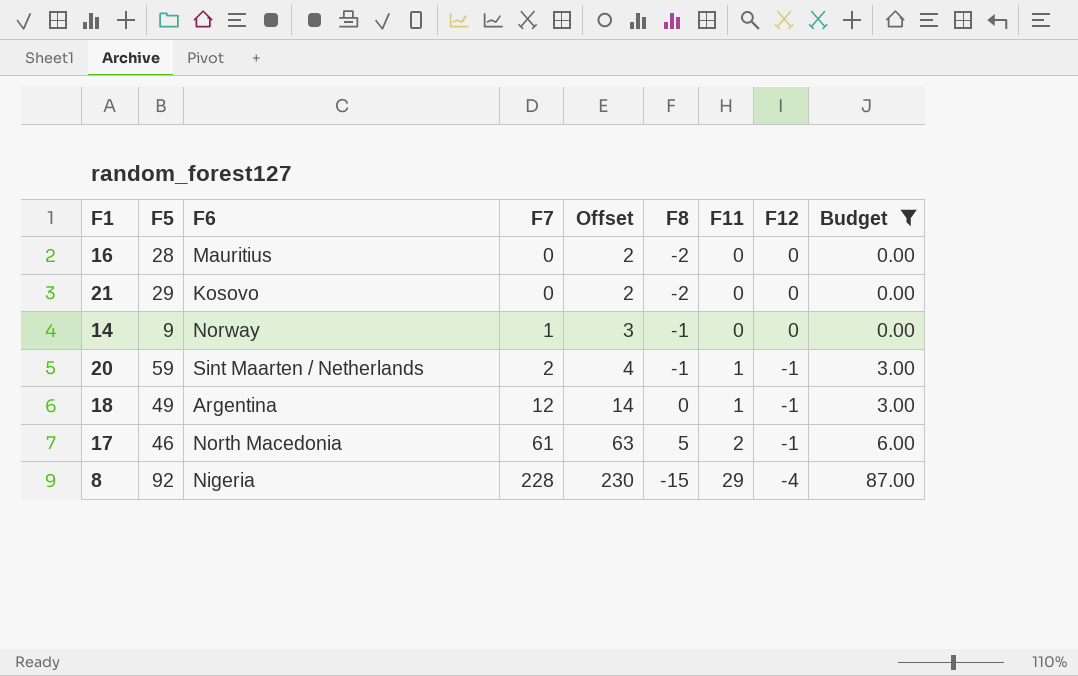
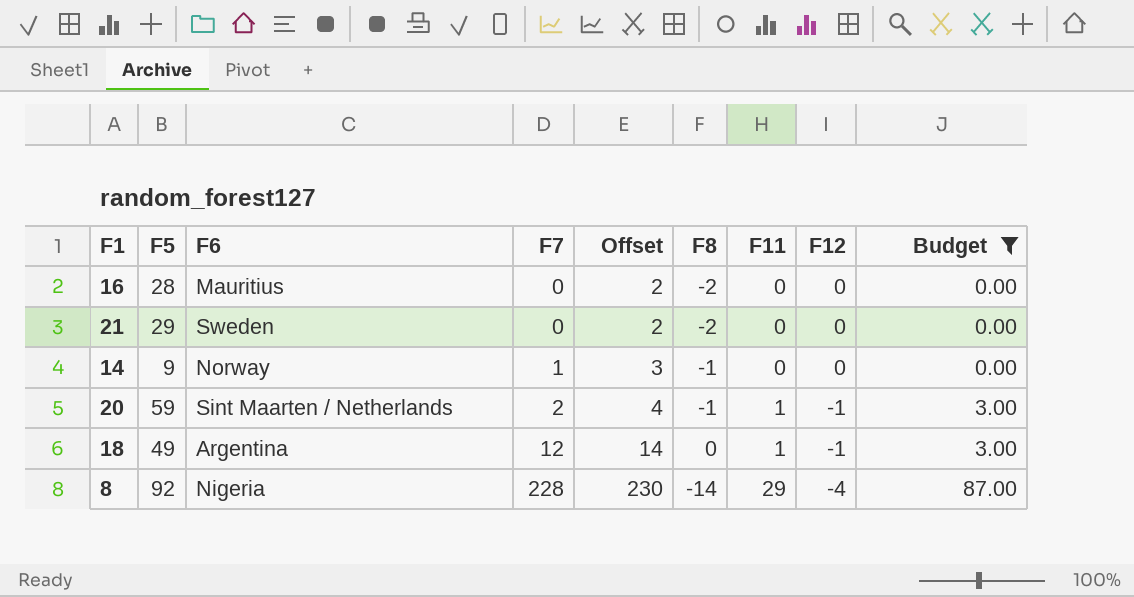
row 17: 46 | North Macedonia | 61 | 63 | 5 | 2 | -1 | 6.00 -> none
21 | F6: Kosovo -> Sweden
8 | F8: -15 -> -14

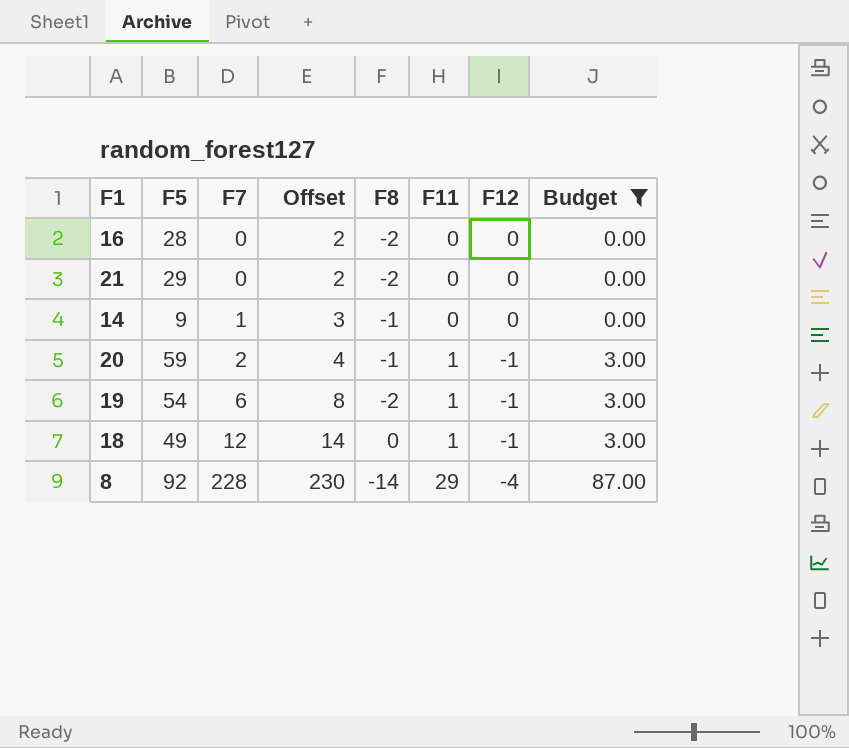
column F6 | position: 3 -> none
row 19: none -> 54 | 6 | 8 | -2 | 1 | -1 | 3.00

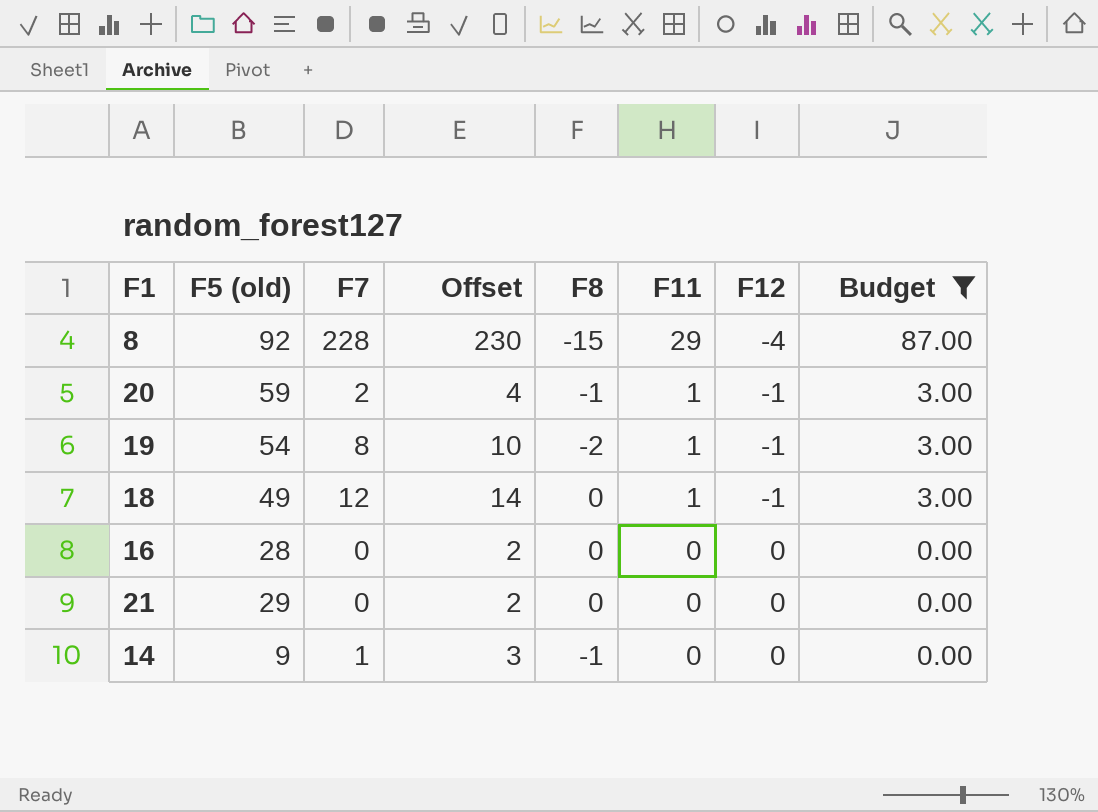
row order: F7 ascending -> F11 descending
column name: F5 -> F5 (old)
8 | F8: -14 -> -15
19 | F7: 6 -> 8
19 | Offset: 8 -> 10
16 | F8: -2 -> 0
21 | F8: -2 -> 0

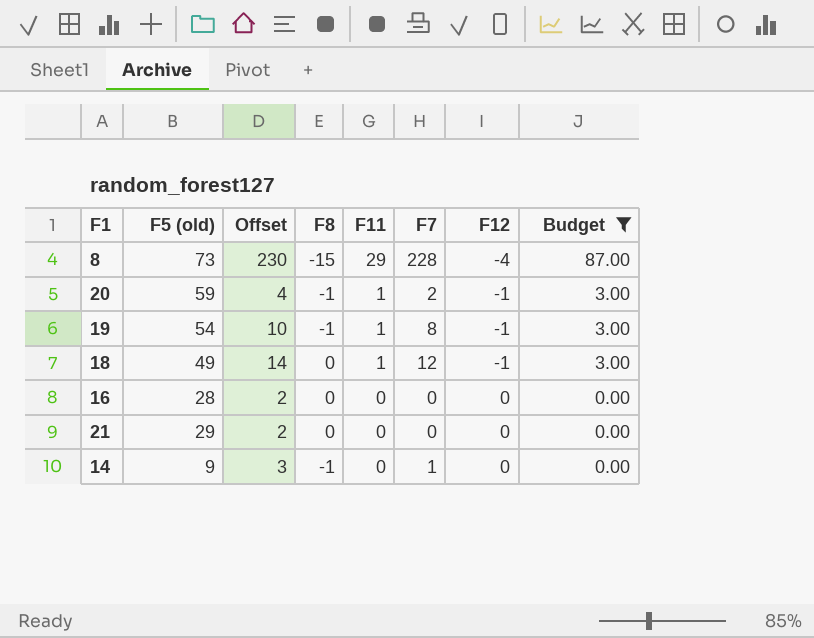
column F7 | position: 3 -> 6
8 | F5 (old): 92 -> 73
19 | F8: -2 -> -1

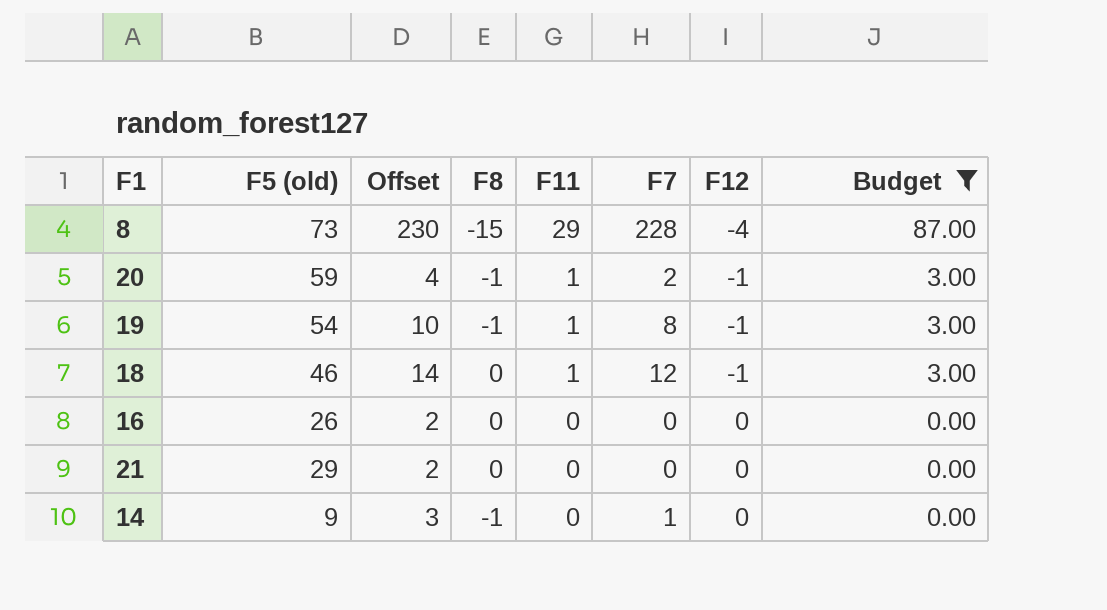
18 | F5 (old): 49 -> 46
16 | F5 (old): 28 -> 26

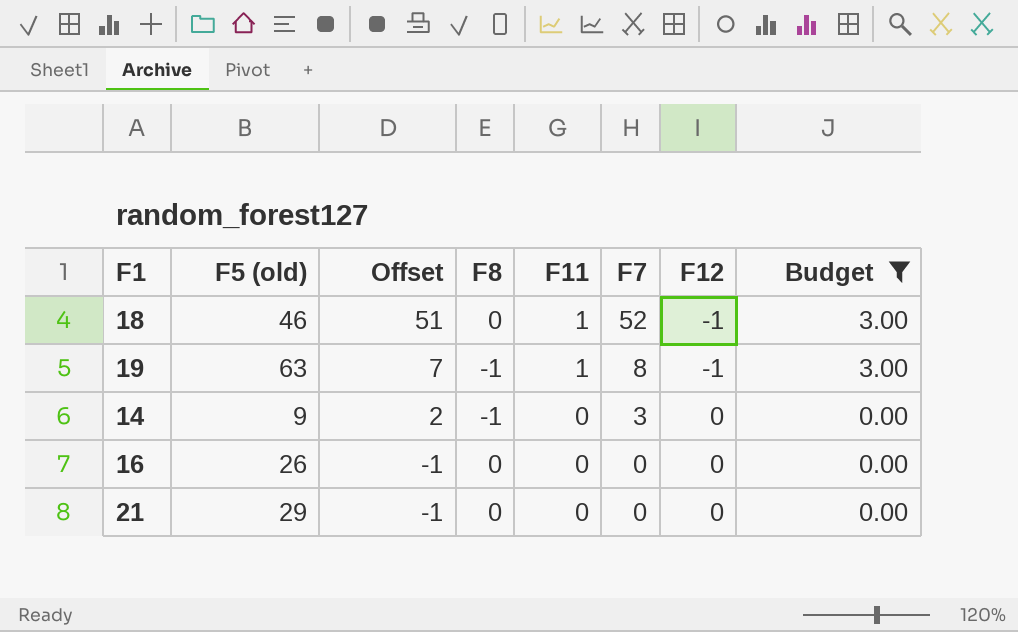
row order: F11 descending -> Offset descending
column Offset | formula: [F7] + 2 -> [F7] - 1
row 8: 73 | 230 | -15 | 29 | 228 | -4 | 87.00 -> none
row 20: 59 | 4 | -1 | 1 | 2 | -1 | 3.00 -> none
18 | F7: 12 -> 52
19 | F5 (old): 54 -> 63
14 | F7: 1 -> 3

